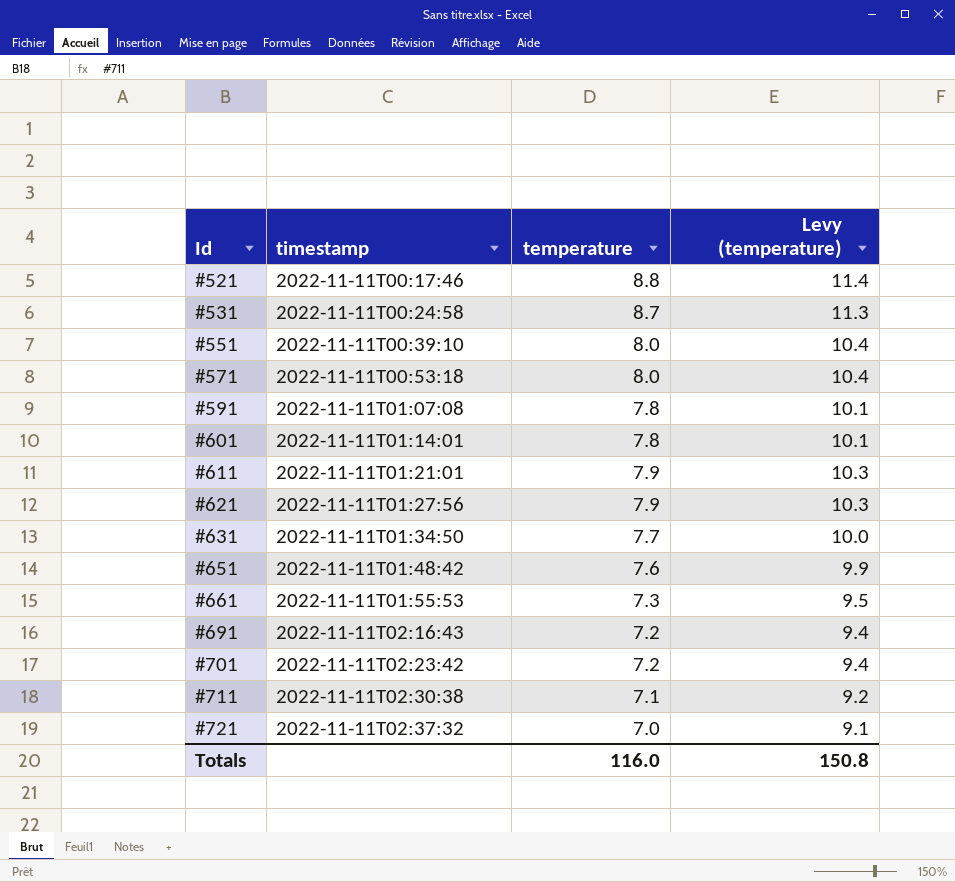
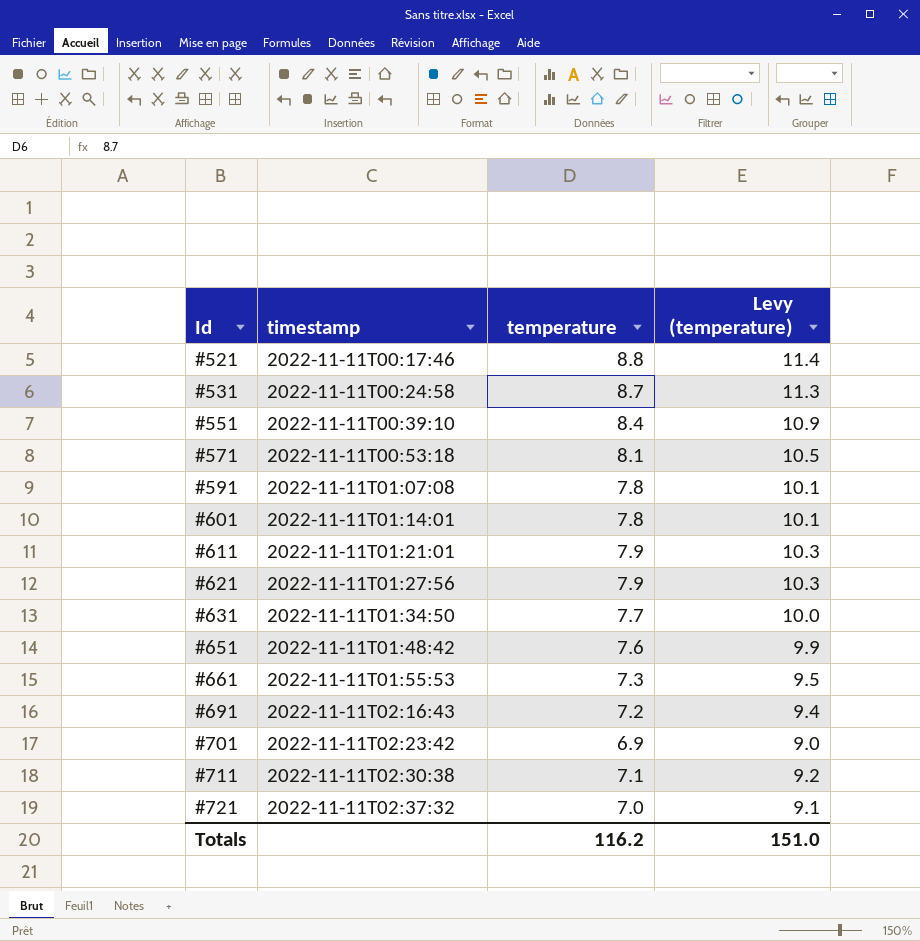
#551 | temperature: 8.0 -> 8.4
#551 | Levy (temperature): 10.4 -> 10.9
#571 | temperature: 8.0 -> 8.1
#571 | Levy (temperature): 10.4 -> 10.5
#701 | temperature: 7.2 -> 6.9
#701 | Levy (temperature): 9.4 -> 9.0
Totals | temperature: 116.0 -> 116.2
Totals | Levy (temperature): 150.8 -> 151.0

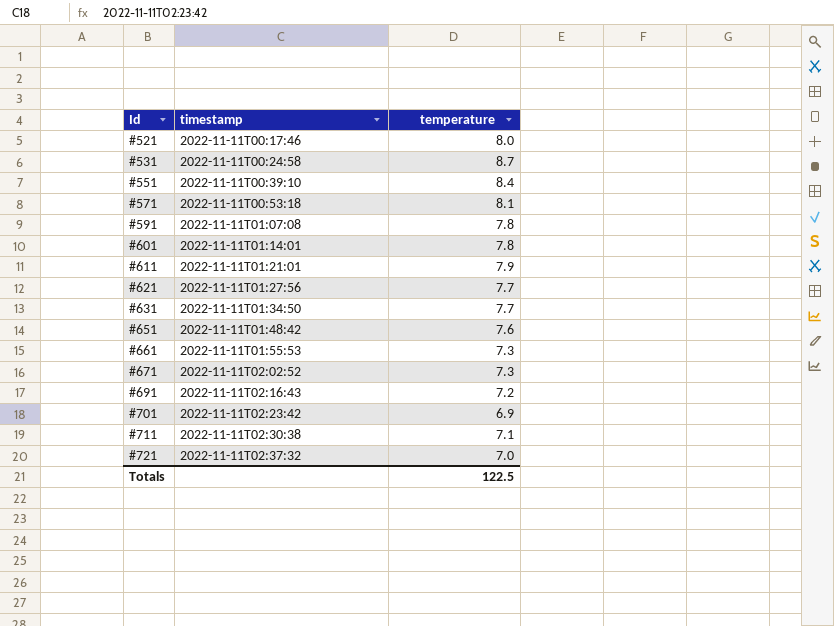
column Levy (temperature) | formula: [temperature] * 1.3 -> none
#521 | temperature: 8.8 -> 8.0
#621 | temperature: 7.9 -> 7.7
row #671: none -> 2022-11-11T02:02:52 | 7.3
Totals | temperature: 116.2 -> 122.5

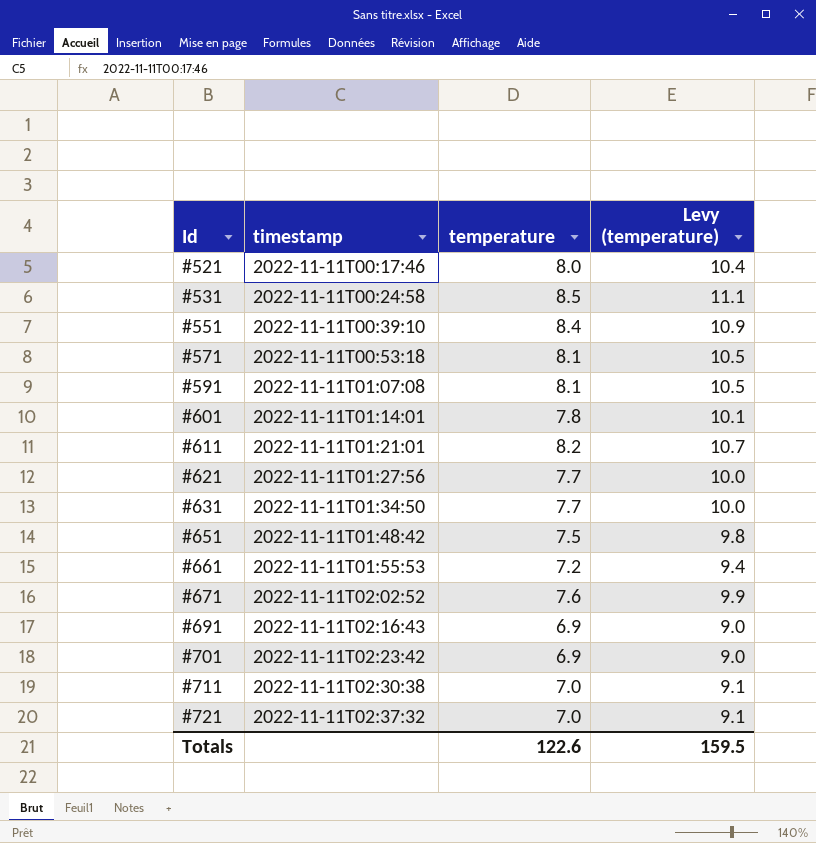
column Levy (temperature) | formula: none -> [temperature] * 1.3
#531 | temperature: 8.7 -> 8.5
#591 | temperature: 7.8 -> 8.1
#611 | temperature: 7.9 -> 8.2
#651 | temperature: 7.6 -> 7.5
#661 | temperature: 7.3 -> 7.2
#671 | temperature: 7.3 -> 7.6
#691 | temperature: 7.2 -> 6.9
#711 | temperature: 7.1 -> 7.0
Totals | temperature: 122.5 -> 122.6

